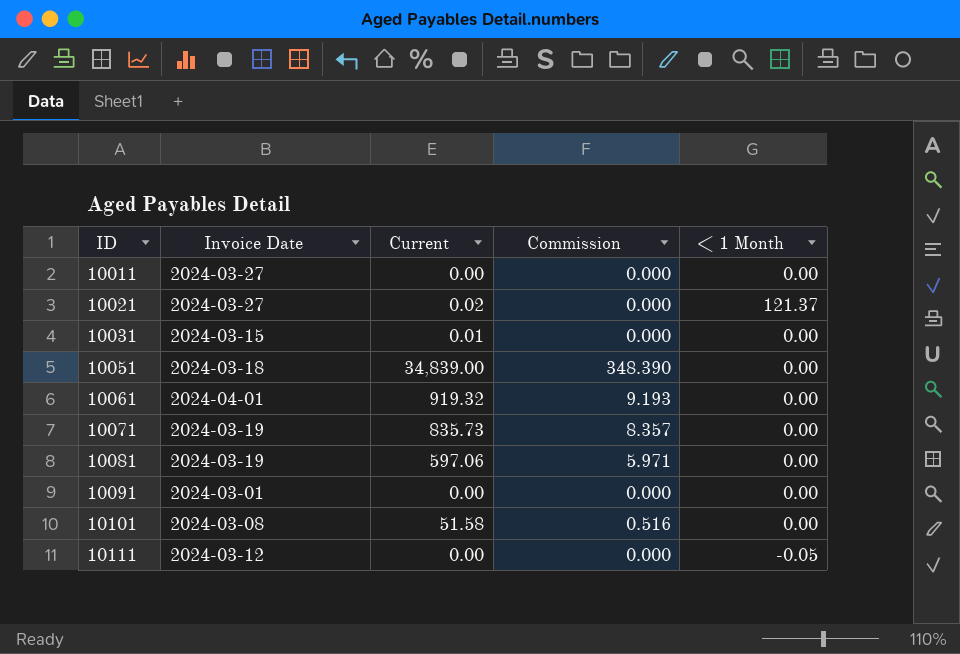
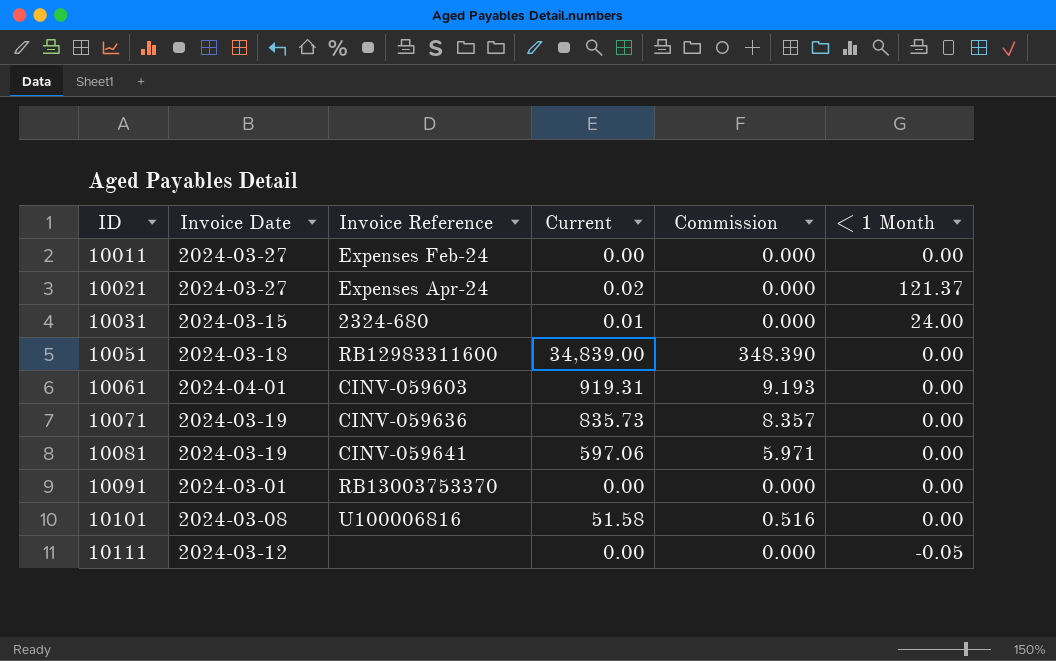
column Invoice Reference | position: none -> 3
10031 | < 1 Month: 0.00 -> 24.00
10061 | Current: 919.32 -> 919.31

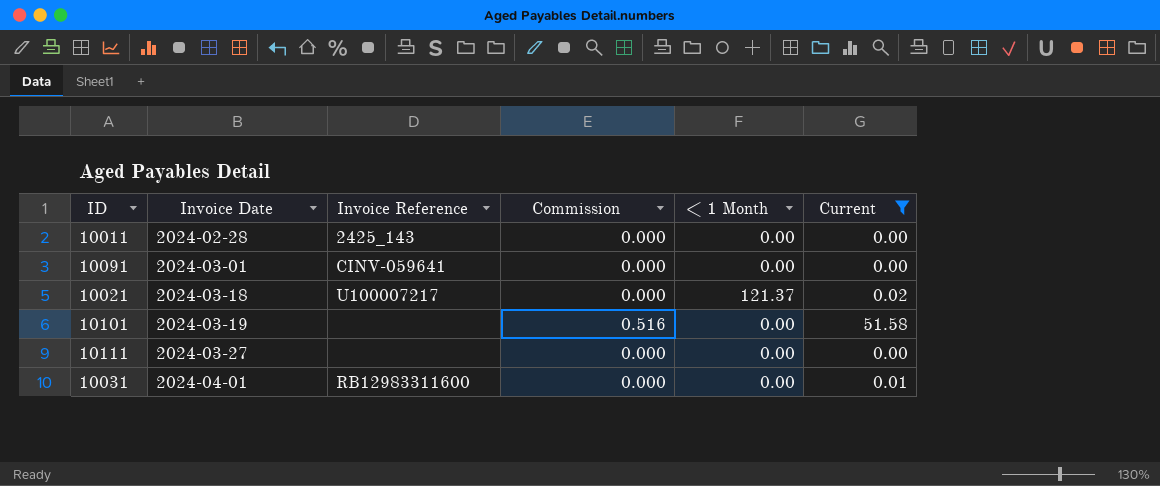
filter: none -> Current <= 51.58
row order: ID ascending -> Invoice Date ascending
column Current | position: 4 -> 6
10011 | Invoice Date: 2024-03-27 -> 2024-02-28
10011 | Invoice Reference: Expenses Feb-24 -> 2425_143
10091 | Invoice Reference: RB13003753370 -> CINV-059641
10021 | Invoice Date: 2024-03-27 -> 2024-03-18
10021 | Invoice Reference: Expenses Apr-24 -> U100007217
10101 | Invoice Date: 2024-03-08 -> 2024-03-19
10101 | Invoice Reference: U100006816 -> none
10111 | Invoice Date: 2024-03-12 -> 2024-03-27
10111 | < 1 Month: -0.05 -> 0.00
10031 | Invoice Date: 2024-03-15 -> 2024-04-01
10031 | Invoice Reference: 2324-680 -> RB12983311600
10031 | < 1 Month: 24.00 -> 0.00

